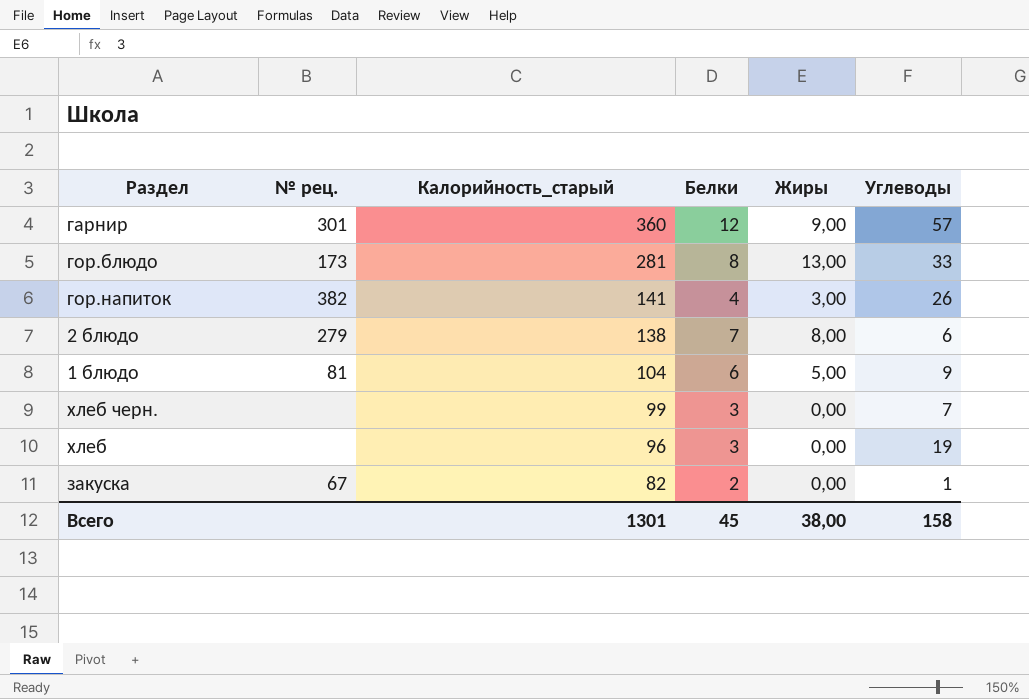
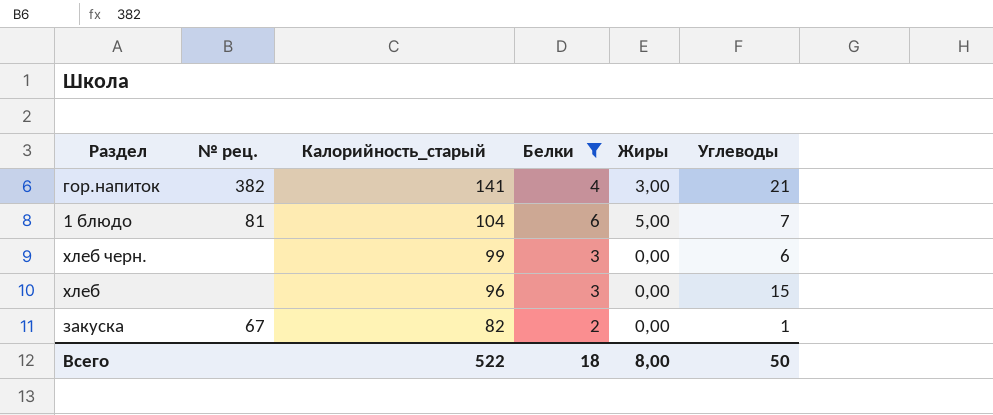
filter: none -> Белки <= 6
гор.напиток | Углеводы: 26 -> 21
1 блюдо | Углеводы: 9 -> 7
хлеб черн. | Углеводы: 7 -> 6
хлеб | Углеводы: 19 -> 15
Всего | Калорийность_старый: 1301 -> 522
Всего | Белки: 45 -> 18
Всего | Жиры: 38,00 -> 8,00
Всего | Углеводы: 158 -> 50

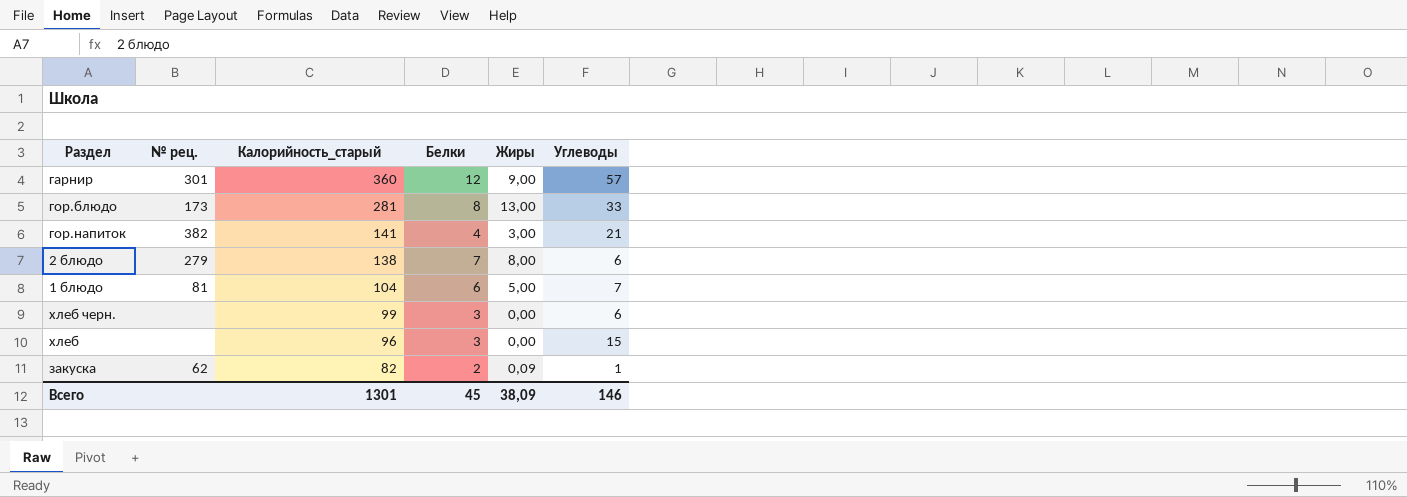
filter: Белки <= 6 -> none
закуска | № рец.: 67 -> 62
закуска | Жиры: 0,00 -> 0,09
Всего | Калорийность_старый: 522 -> 1301
Всего | Белки: 18 -> 45
Всего | Жиры: 8,00 -> 38,09
Всего | Углеводы: 50 -> 146

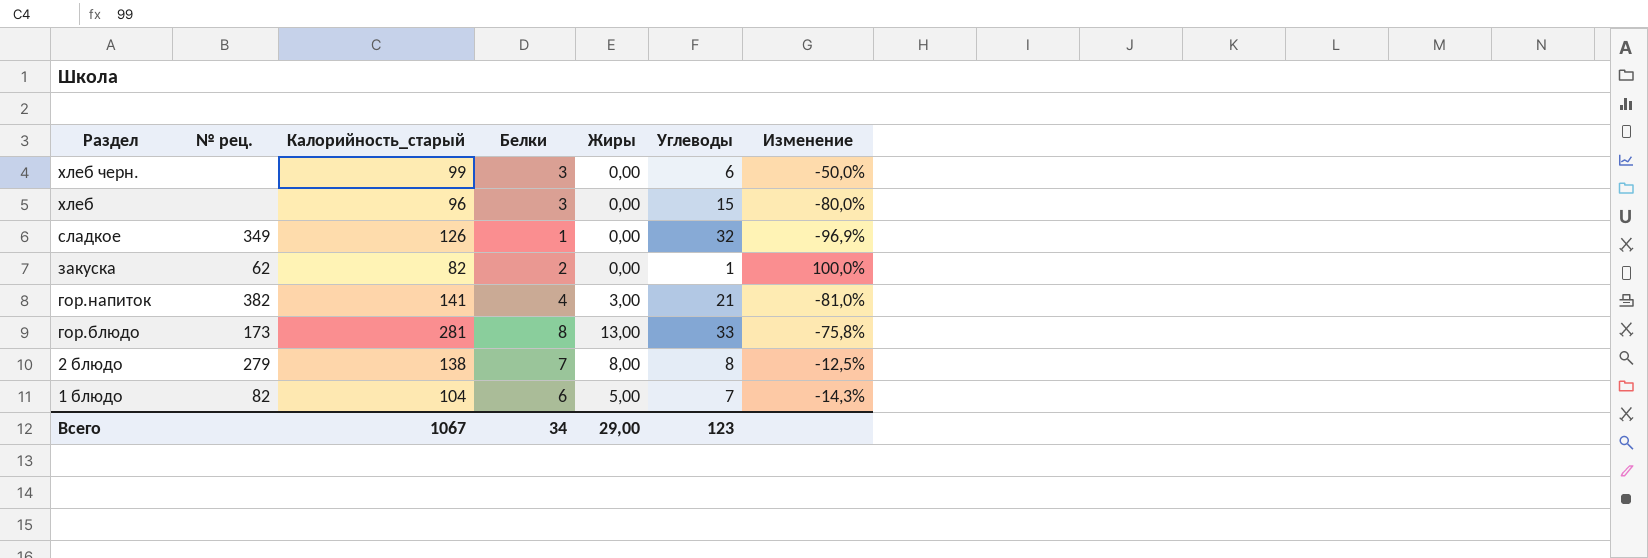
row order: Калорийность_старый descending -> Раздел descending
column Изменение | formula: none -> ([Белки] - [Углеводы]) / [Углеводы]
row гарнир: 301 | 360 | 12 | 9,00 | 57 -> none
row сладкое: none -> 349 | 126 | 1 | 0,00 | 32 | -96,9%
закуска | Жиры: 0,09 -> 0,00
2 блюдо | Углеводы: 6 -> 8
1 блюдо | № рец.: 81 -> 82
Всего | Калорийность_старый: 1301 -> 1067
Всего | Белки: 45 -> 34
Всего | Жиры: 38,09 -> 29,00
Всего | Углеводы: 146 -> 123

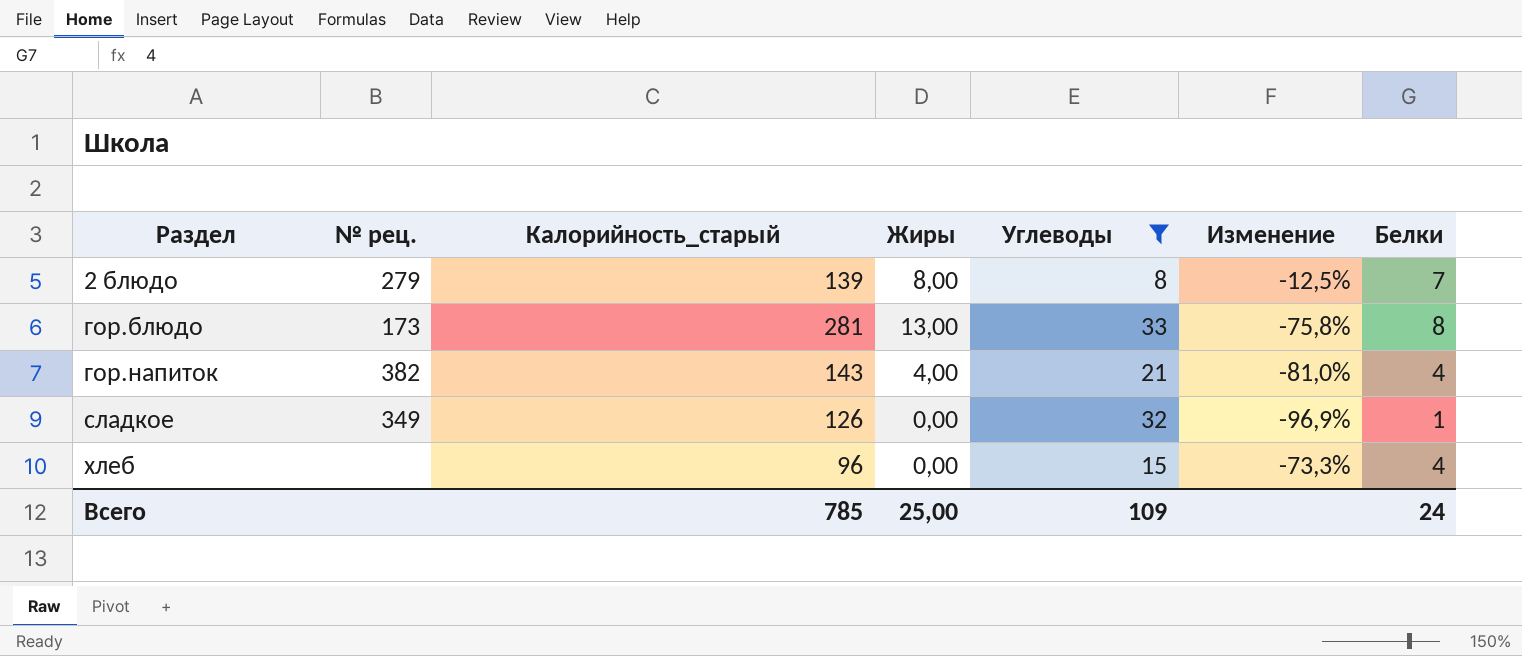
filter: none -> Углеводы >= 8
row order: Раздел descending -> Раздел ascending
column Белки | position: 4 -> 7
2 блюдо | Калорийность_старый: 138 -> 139
гор.напиток | Калорийность_старый: 141 -> 143
гор.напиток | Жиры: 3,00 -> 4,00
хлеб | Изменение: -80,0% -> -73,3%
хлеб | Белки: 3 -> 4
Всего | Калорийность_старый: 1067 -> 785
Всего | Жиры: 29,00 -> 25,00
Всего | Углеводы: 123 -> 109
Всего | Белки: 34 -> 24

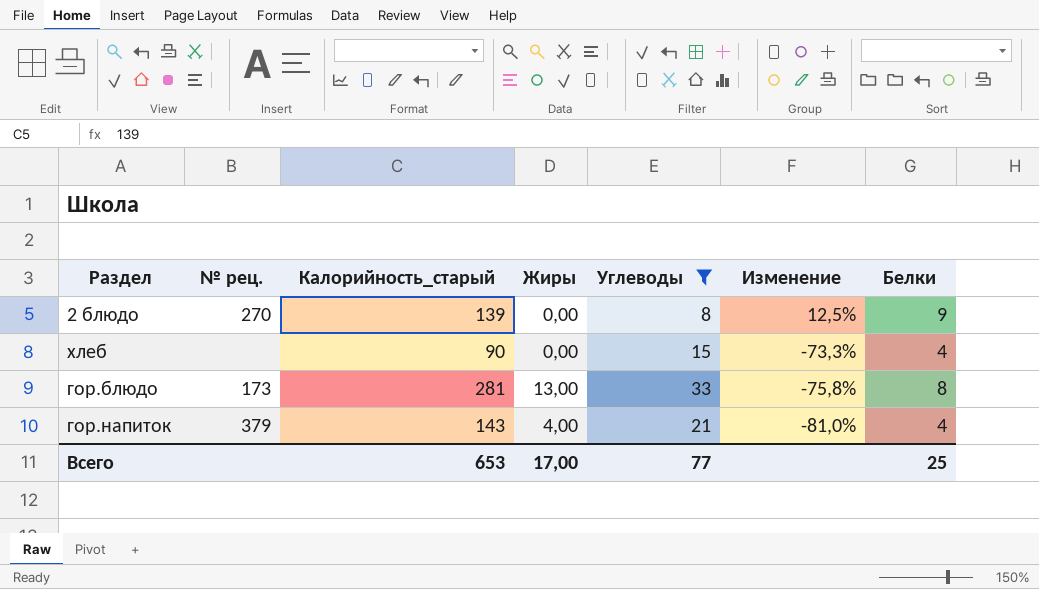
row order: Раздел ascending -> Изменение descending
row сладкое: 349 | 126 | 0,00 | 32 | -96,9% | 1 -> none
2 блюдо | № рец.: 279 -> 270
2 блюдо | Жиры: 8,00 -> 0,00
2 блюдо | Изменение: -12,5% -> 12,5%
2 блюдо | Белки: 7 -> 9
хлеб | Калорийность_старый: 96 -> 90
гор.напиток | № рец.: 382 -> 379
Всего | Калорийность_старый: 785 -> 653
Всего | Жиры: 25,00 -> 17,00
Всего | Углеводы: 109 -> 77
Всего | Белки: 24 -> 25

